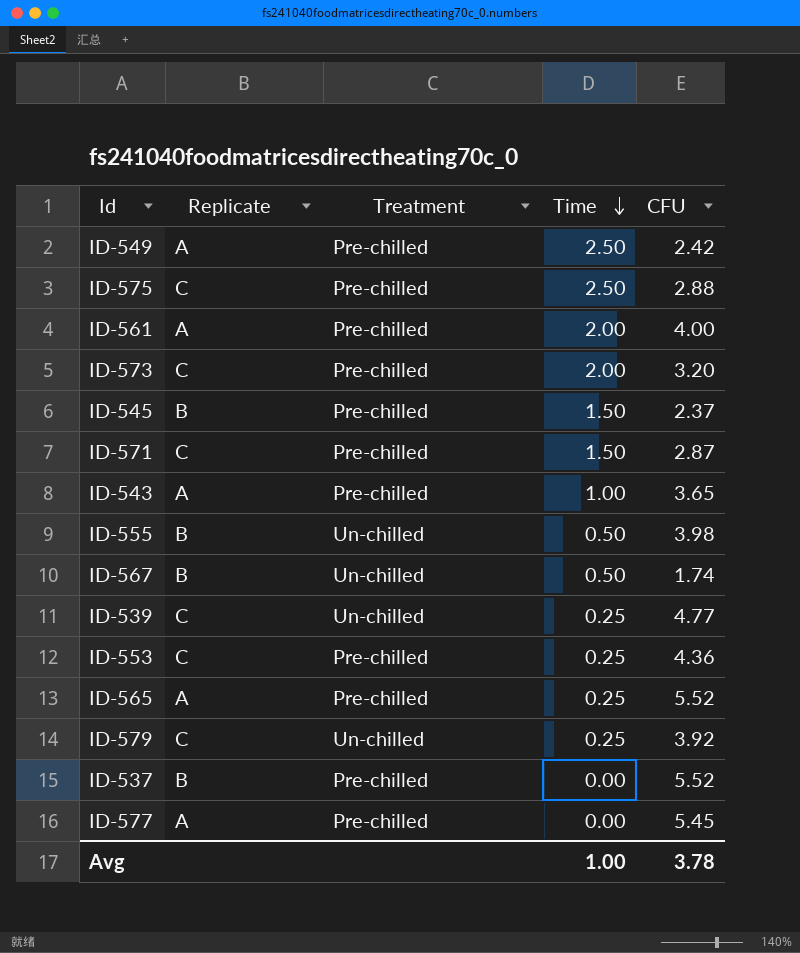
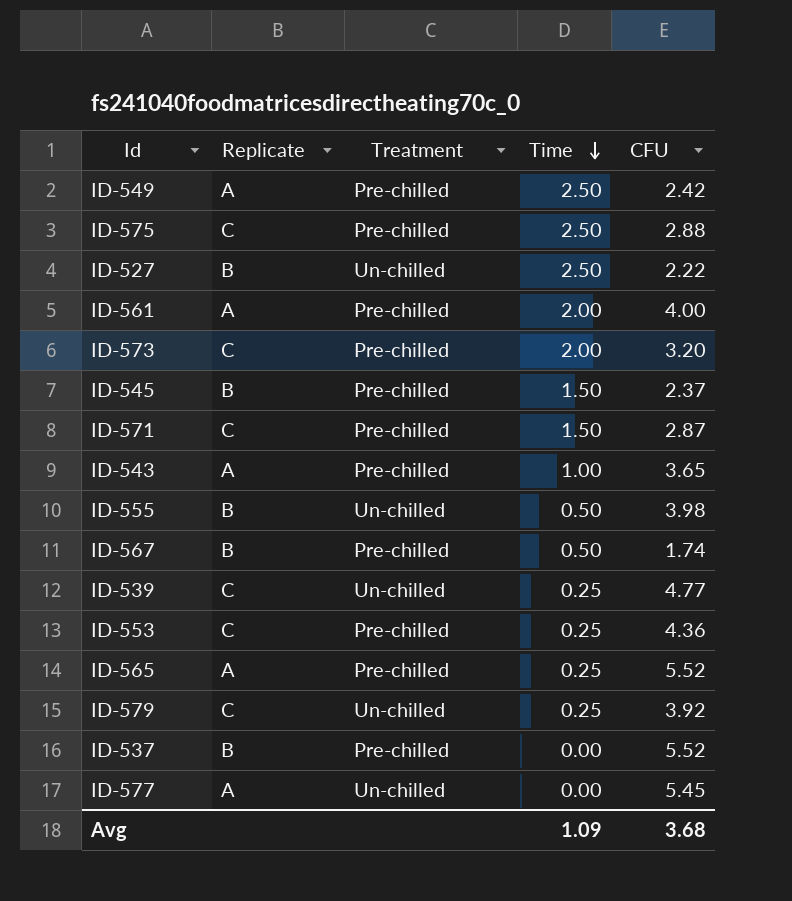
row ID-527: none -> B | Un-chilled | 2.50 | 2.22
ID-567 | Treatment: Un-chilled -> Pre-chilled
ID-577 | Treatment: Pre-chilled -> Un-chilled
Avg | Time: 1.00 -> 1.09
Avg | CFU: 3.78 -> 3.68

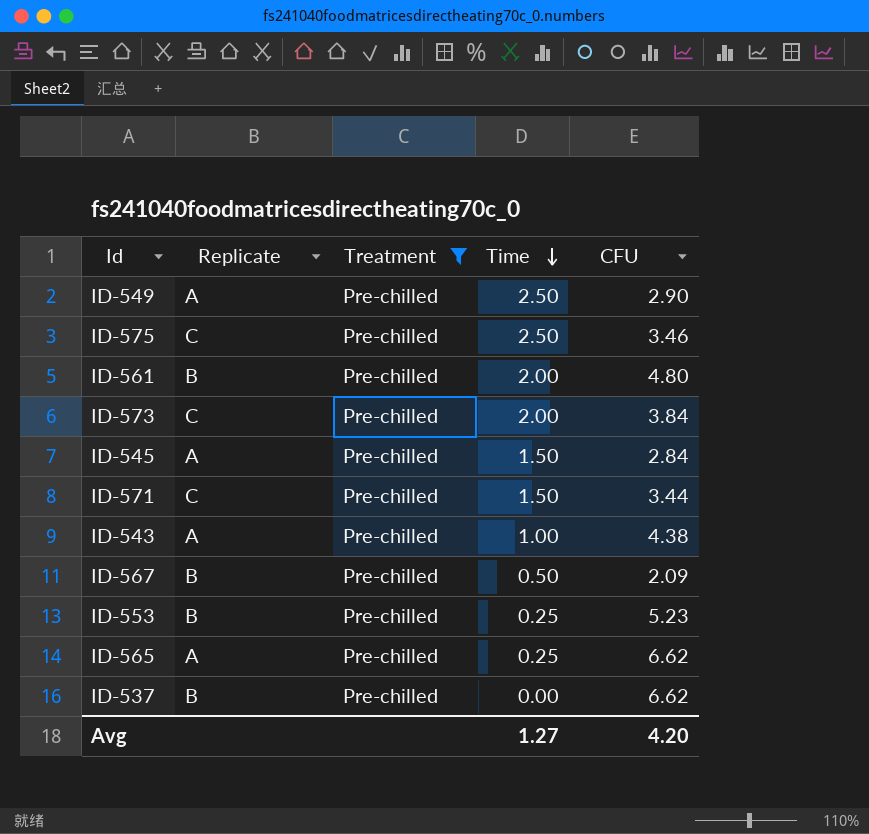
filter: none -> Treatment = Pre-chilled
ID-549 | CFU: 2.42 -> 2.90
ID-575 | CFU: 2.88 -> 3.46
ID-561 | Replicate: A -> B
ID-561 | CFU: 4.00 -> 4.80
ID-573 | CFU: 3.20 -> 3.84
ID-545 | Replicate: B -> A
ID-545 | CFU: 2.37 -> 2.84
ID-571 | CFU: 2.87 -> 3.44
ID-543 | CFU: 3.65 -> 4.38
ID-567 | CFU: 1.74 -> 2.09
ID-553 | Replicate: C -> B
ID-553 | CFU: 4.36 -> 5.23
ID-565 | CFU: 5.52 -> 6.62
ID-537 | CFU: 5.52 -> 6.62
Avg | Time: 1.09 -> 1.27
Avg | CFU: 3.68 -> 4.20

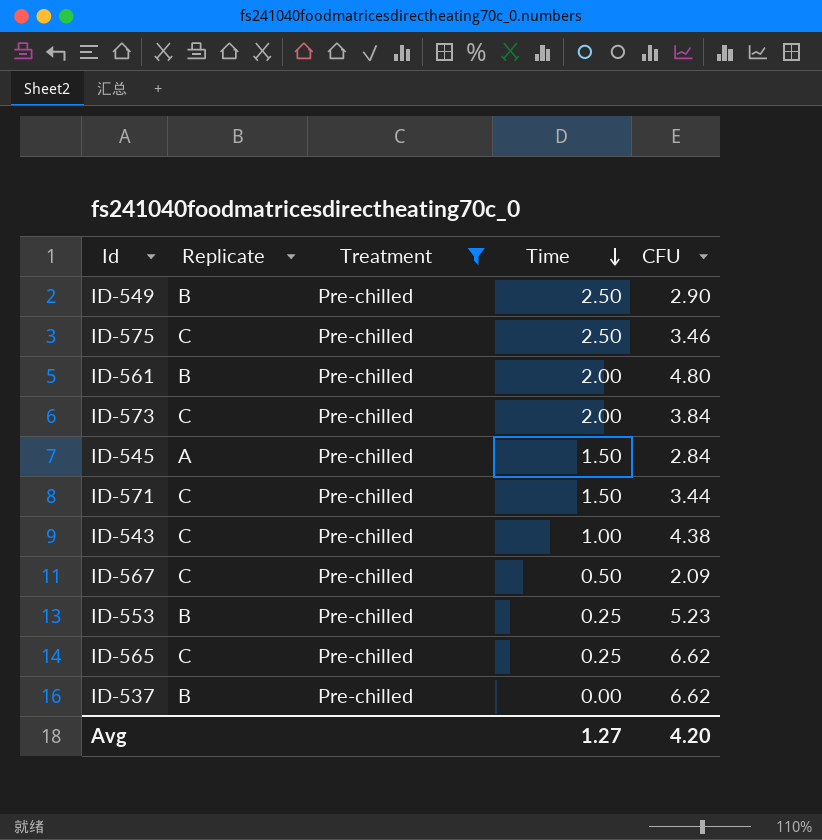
ID-549 | Replicate: A -> B
ID-543 | Replicate: A -> C
ID-567 | Replicate: B -> C
ID-565 | Replicate: A -> C

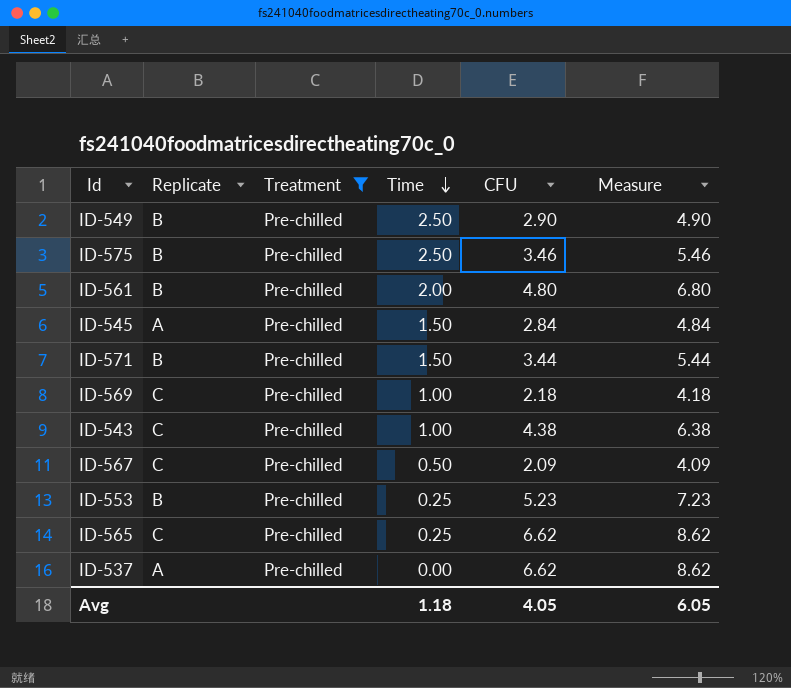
column Measure | formula: none -> [CFU] + 2
row ID-573: C | Pre-chilled | 2.00 | 3.84 -> none
ID-575 | Replicate: C -> B
ID-571 | Replicate: C -> B
row ID-569: none -> C | Pre-chilled | 1.00 | 2.18 | 4.18
ID-537 | Replicate: B -> A
Avg | Time: 1.27 -> 1.18
Avg | CFU: 4.20 -> 4.05

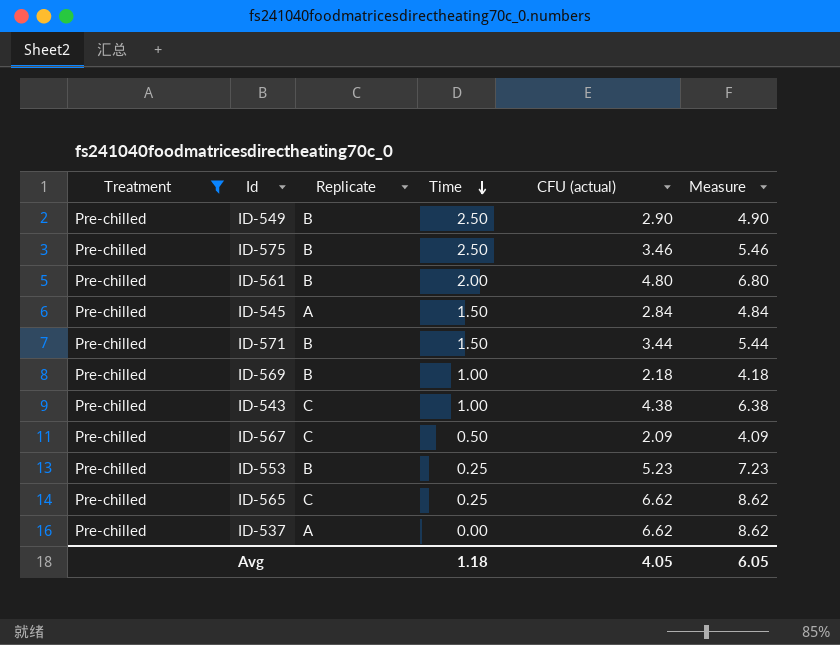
column Treatment | position: 3 -> 1
column name: CFU -> CFU (actual)
ID-569 | Replicate: C -> B

